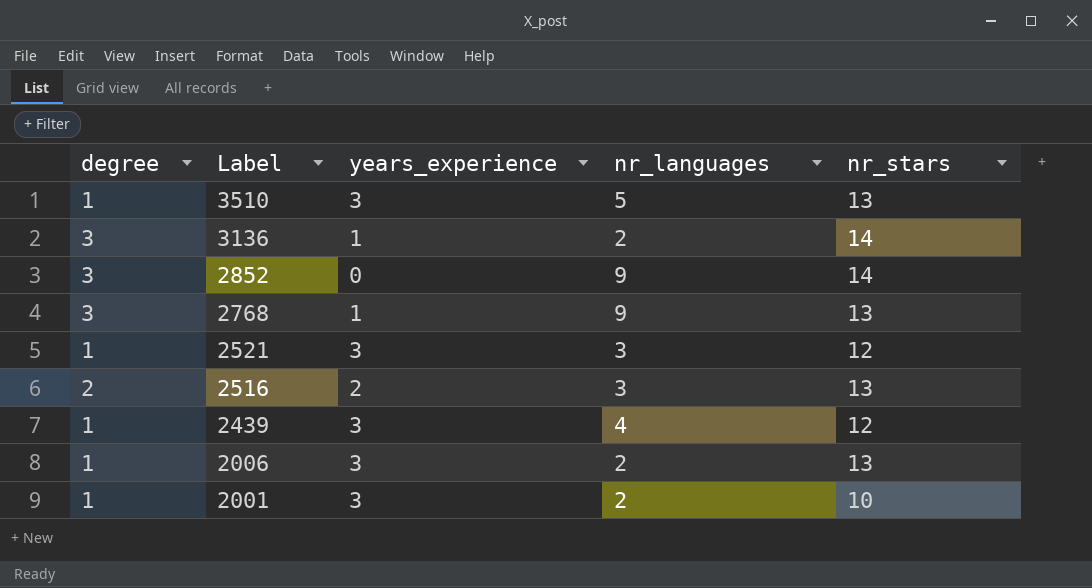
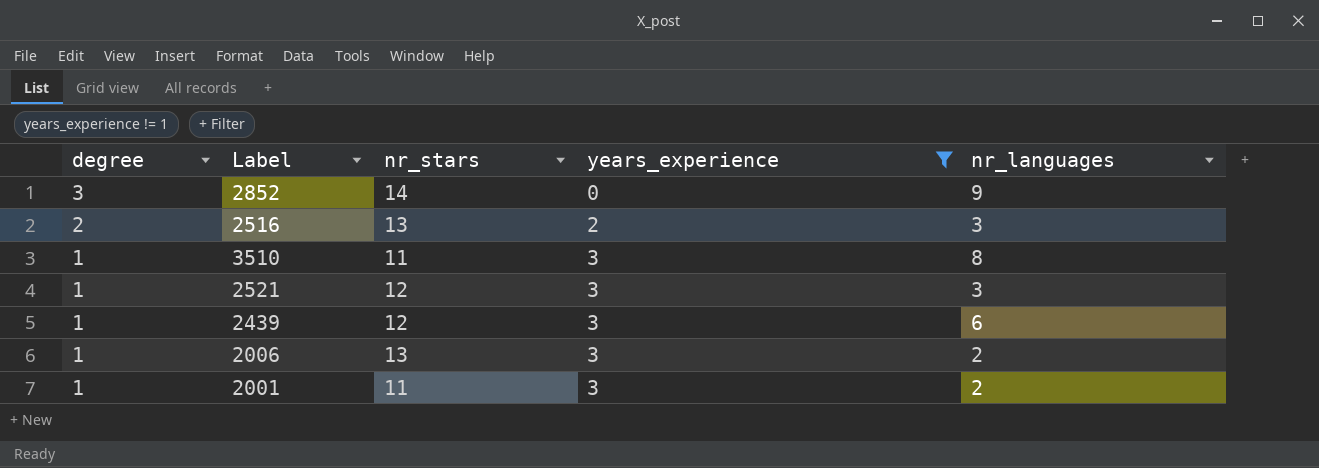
filter: none -> years_experience != 1
row order: Label descending -> degree descending
column nr_stars | position: 5 -> 3
3510 | nr_stars: 13 -> 11
3510 | nr_languages: 5 -> 8
2439 | nr_languages: 4 -> 6
2001 | nr_stars: 10 -> 11

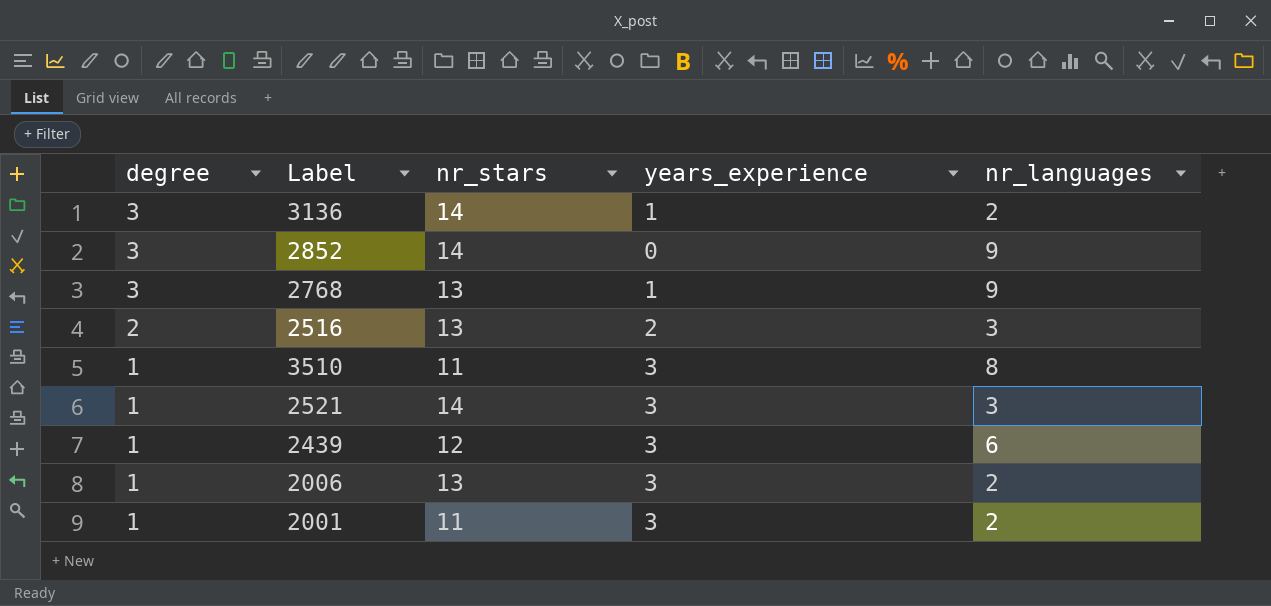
filter: years_experience != 1 -> none
2521 | nr_stars: 12 -> 14

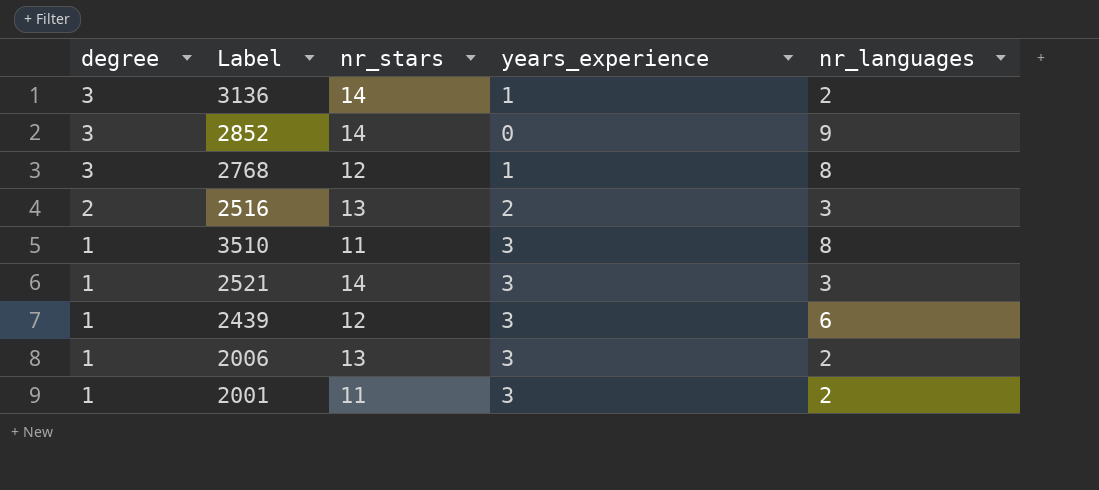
2768 | nr_stars: 13 -> 12
2768 | nr_languages: 9 -> 8

